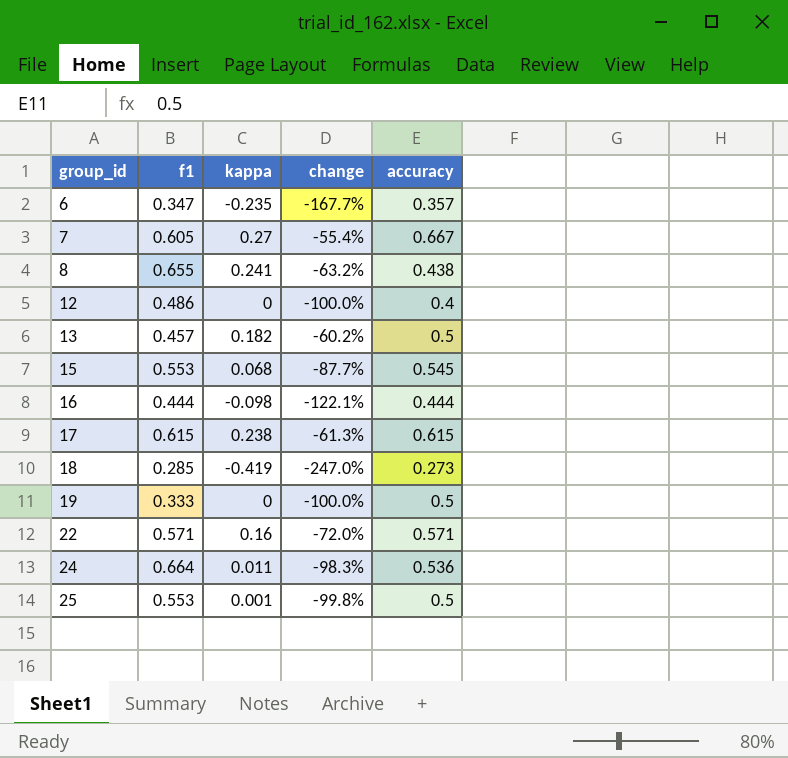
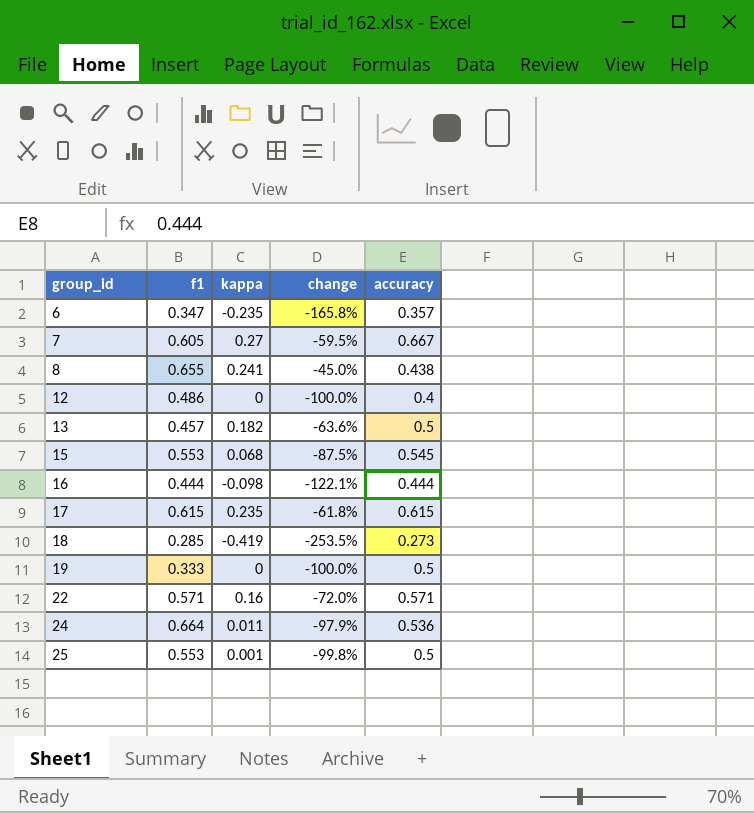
column change | formula: ([kappa] - [f1]) / [f1] -> ([kappa] - [accuracy]) / [accuracy]
17 | kappa: 0.238 -> 0.235

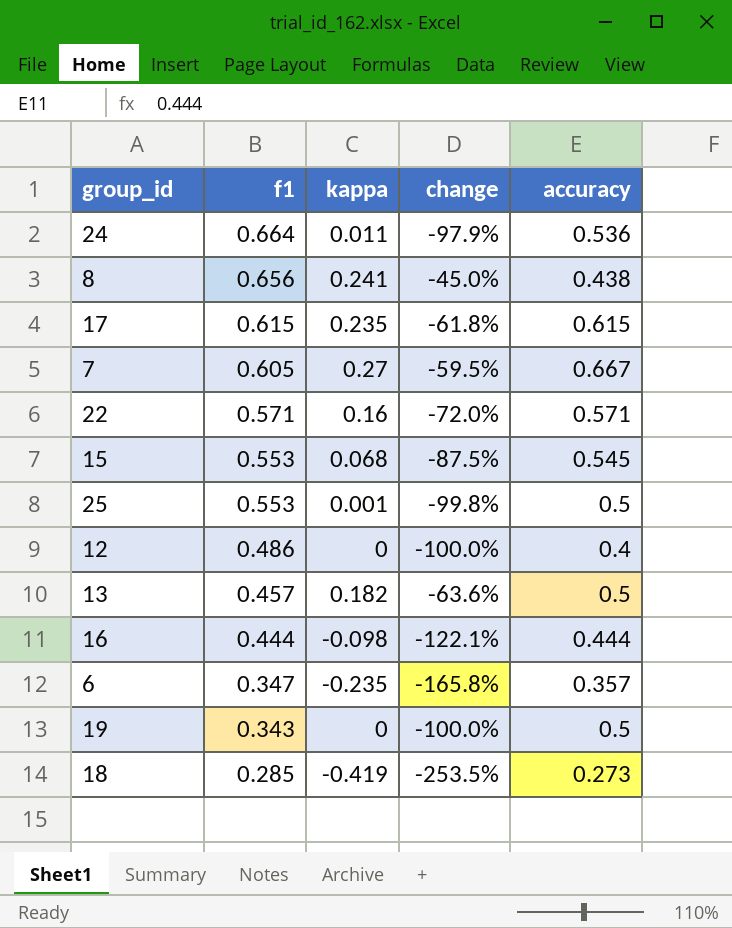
row order: group_id ascending -> f1 descending
8 | f1: 0.655 -> 0.656
19 | f1: 0.333 -> 0.343

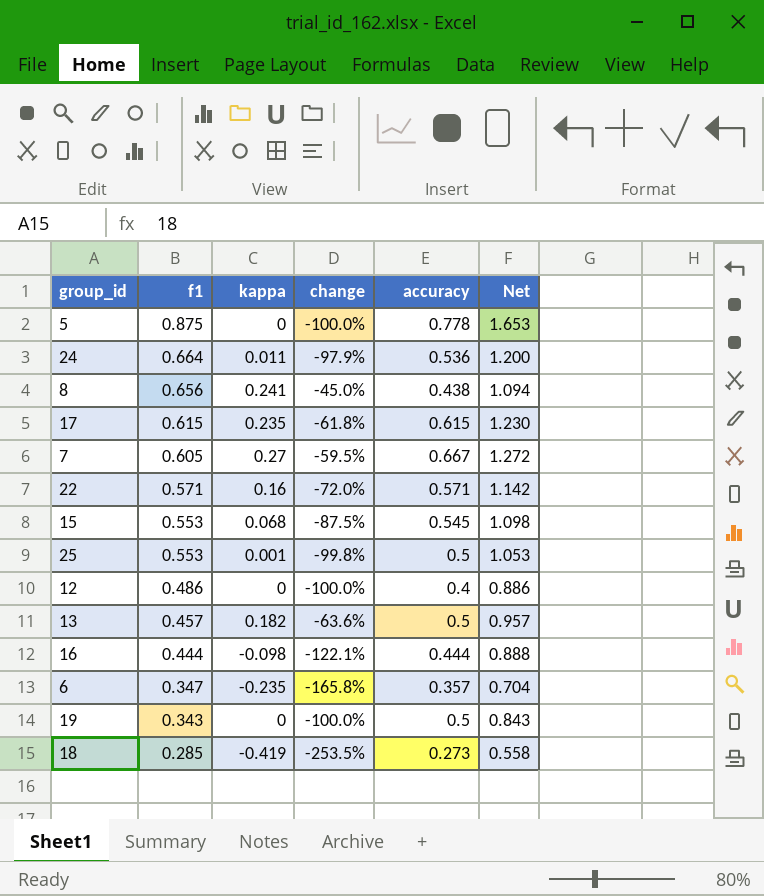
column Net | formula: none -> [f1] + [accuracy]
row 5: none -> 0.875 | 0 | -100.0% | 0.778 | 1.653

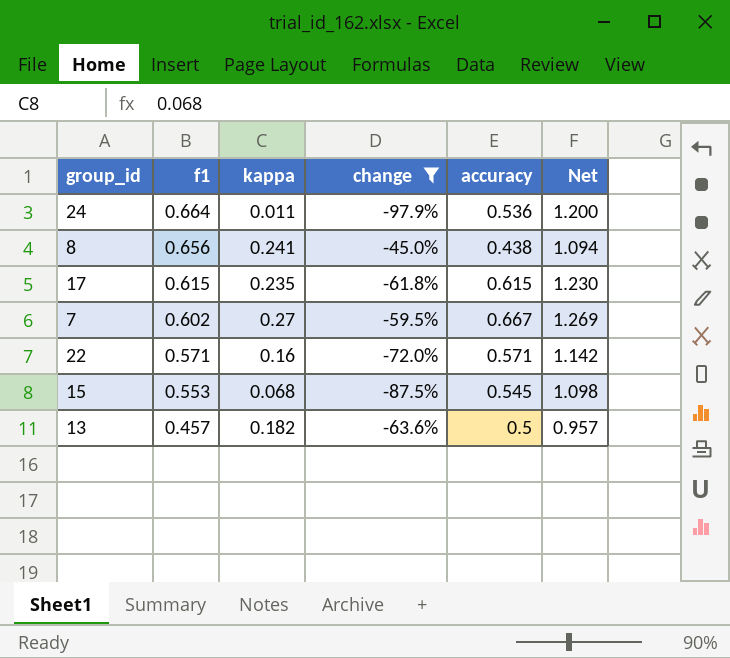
filter: none -> change >= -97.9%
7 | f1: 0.605 -> 0.602
7 | Net: 1.272 -> 1.269

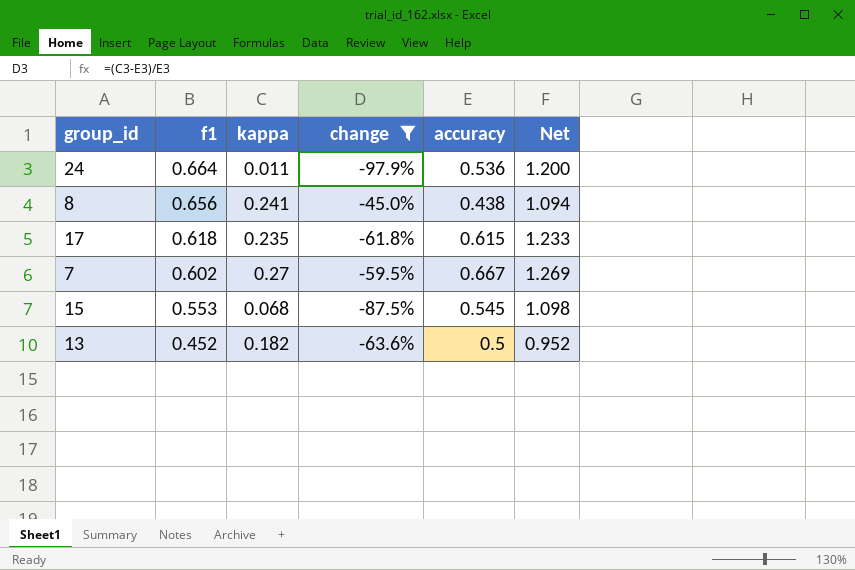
row 22: 0.571 | 0.16 | -72.0% | 0.571 | 1.142 -> none
17 | f1: 0.615 -> 0.618
17 | Net: 1.230 -> 1.233
13 | f1: 0.457 -> 0.452
13 | Net: 0.957 -> 0.952

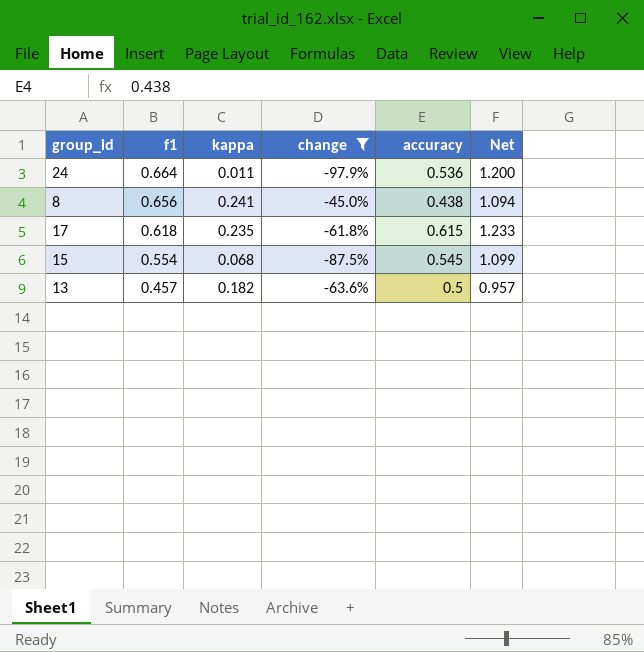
row 7: 0.602 | 0.27 | -59.5% | 0.667 | 1.269 -> none
15 | f1: 0.553 -> 0.554
15 | Net: 1.098 -> 1.099
13 | f1: 0.452 -> 0.457
13 | Net: 0.952 -> 0.957

